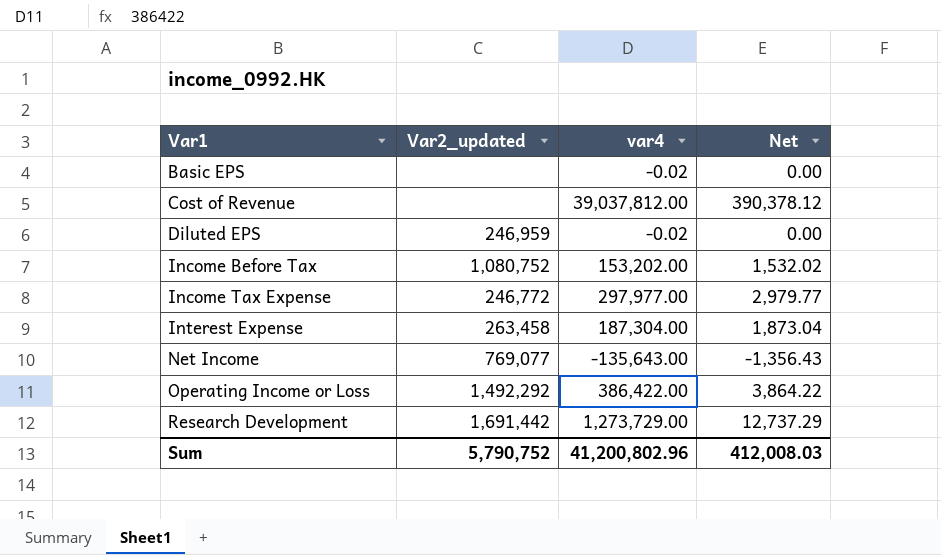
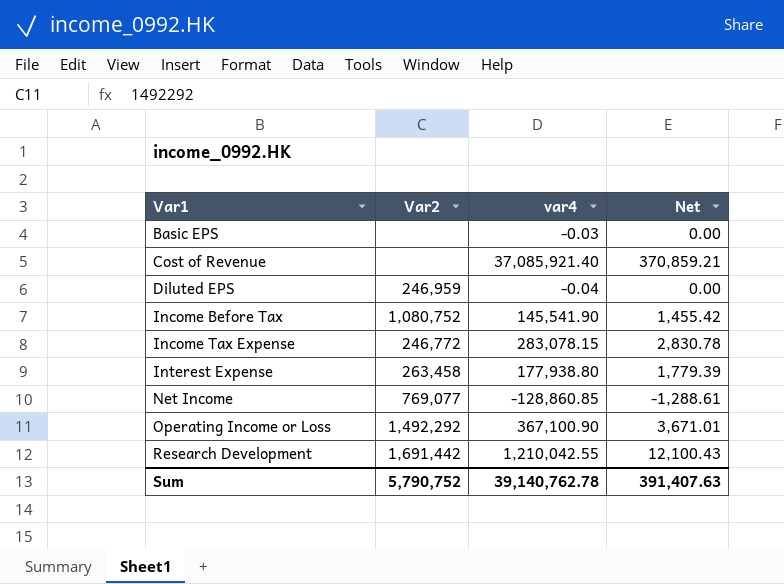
column name: Var2_updated -> Var2
Basic EPS | var4: -0.02 -> -0.03
Cost of Revenue | var4: 39,037,812.00 -> 37,085,921.40
Cost of Revenue | Net: 390,378.12 -> 370,859.21
Diluted EPS | var4: -0.02 -> -0.04
Income Before Tax | var4: 153,202.00 -> 145,541.90
Income Before Tax | Net: 1,532.02 -> 1,455.42
Income Tax Expense | var4: 297,977.00 -> 283,078.15
Income Tax Expense | Net: 2,979.77 -> 2,830.78
Interest Expense | var4: 187,304.00 -> 177,938.80
Interest Expense | Net: 1,873.04 -> 1,779.39
Net Income | var4: -135,643.00 -> -128,860.85
Net Income | Net: -1,356.43 -> -1,288.61
Operating Income or Loss | var4: 386,422.00 -> 367,100.90
Operating Income or Loss | Net: 3,864.22 -> 3,671.01
Research Development | var4: 1,273,729.00 -> 1,210,042.55
Research Development | Net: 12,737.29 -> 12,100.43
Sum | var4: 41,200,802.96 -> 39,140,762.78
Sum | Net: 412,008.03 -> 391,407.63

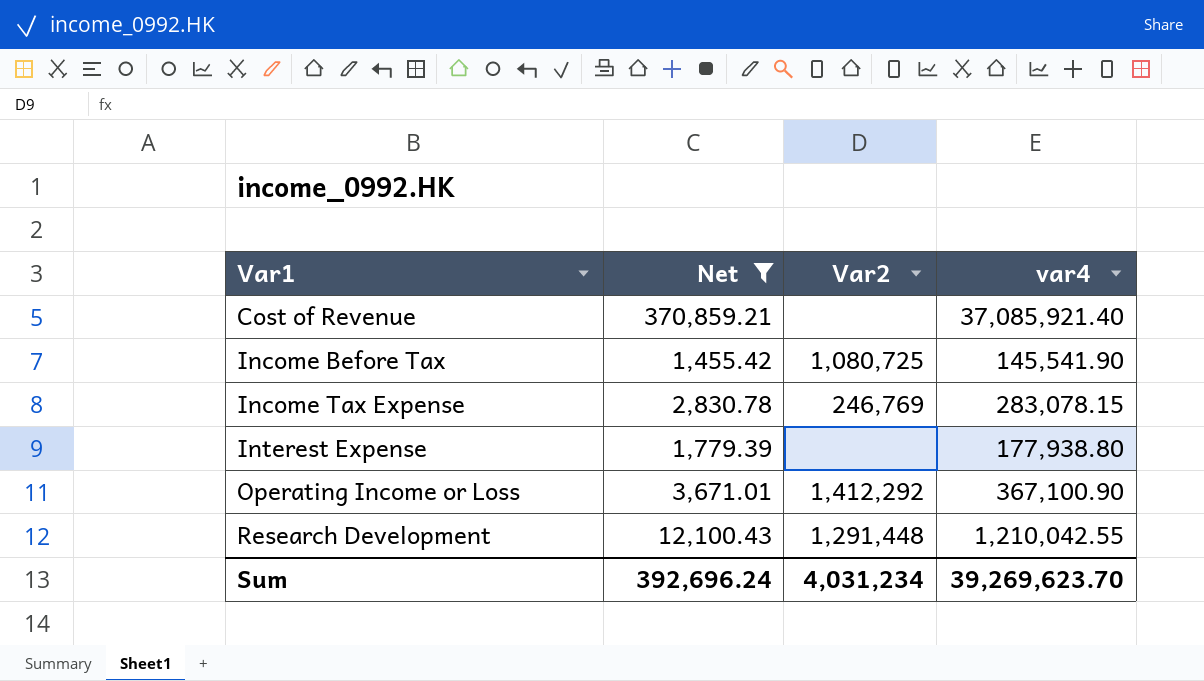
filter: none -> Net >= 1,455.42
column Net | position: 4 -> 2
Income Before Tax | Var2: 1,080,752 -> 1,080,725
Income Tax Expense | Var2: 246,772 -> 246,769
Interest Expense | Var2: 263,458 -> none
Operating Income or Loss | Var2: 1,492,292 -> 1,412,292
Research Development | Var2: 1,691,442 -> 1,291,448
Sum | Net: 391,407.63 -> 392,696.24
Sum | Var2: 5,790,752 -> 4,031,234
Sum | var4: 39,140,762.78 -> 39,269,623.70

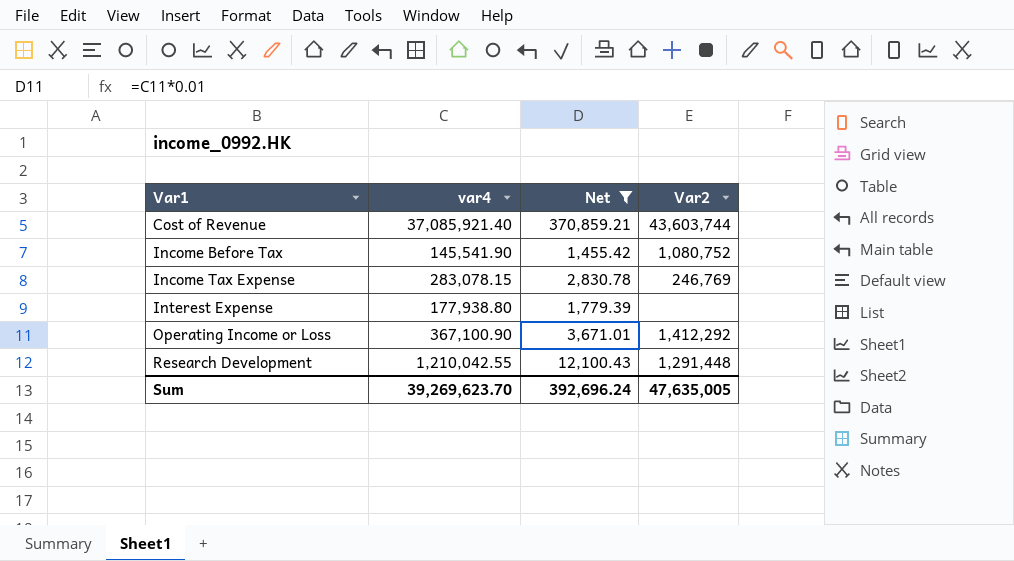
column var4 | position: 4 -> 2
Cost of Revenue | Var2: none -> 43,603,744
Income Before Tax | Var2: 1,080,725 -> 1,080,752
Sum | Var2: 4,031,234 -> 47,635,005

